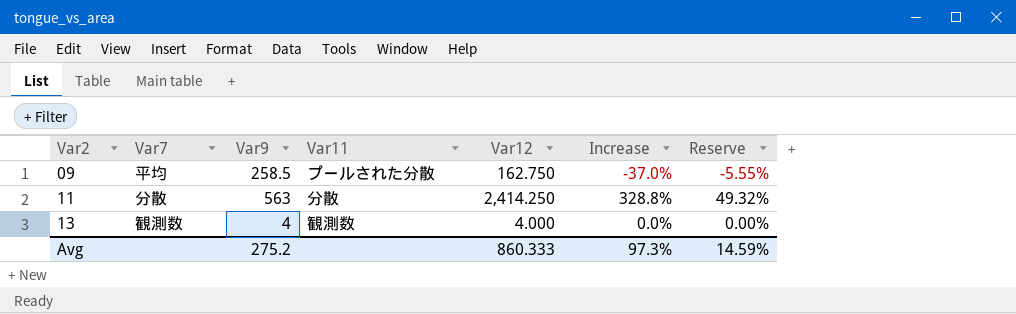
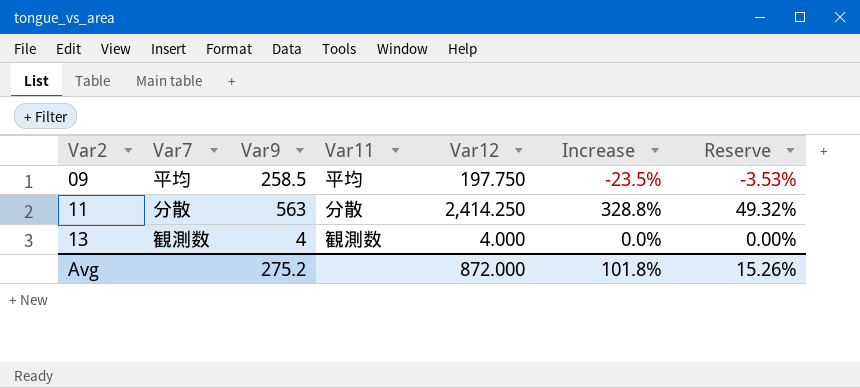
09 | Var11: プールされた分散 -> 平均
09 | Var12: 162.750 -> 197.750
09 | Increase: -37.0% -> -23.5%
09 | Reserve: -5.55% -> -3.53%
Avg | Var12: 860.333 -> 872.000
Avg | Increase: 97.3% -> 101.8%
Avg | Reserve: 14.59% -> 15.26%

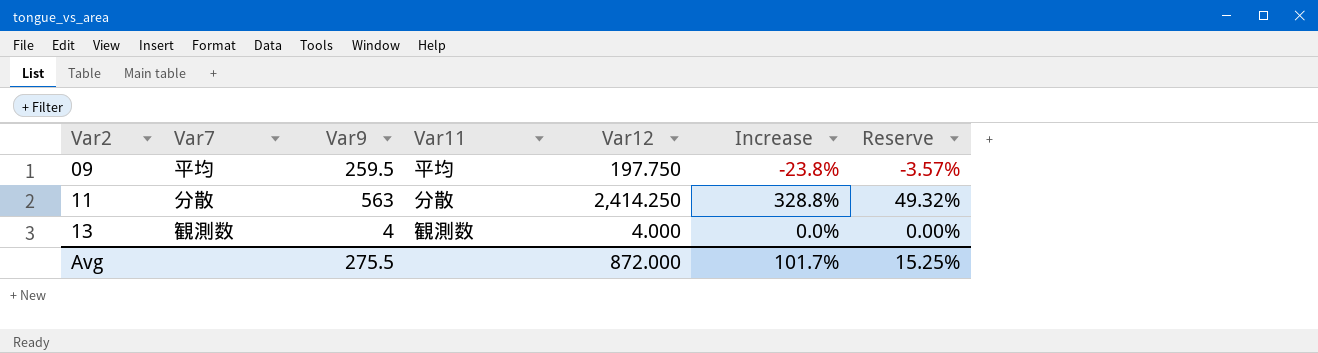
09 | Var9: 258.5 -> 259.5
09 | Increase: -23.5% -> -23.8%
09 | Reserve: -3.53% -> -3.57%
Avg | Var9: 275.2 -> 275.5
Avg | Increase: 101.8% -> 101.7%
Avg | Reserve: 15.26% -> 15.25%

